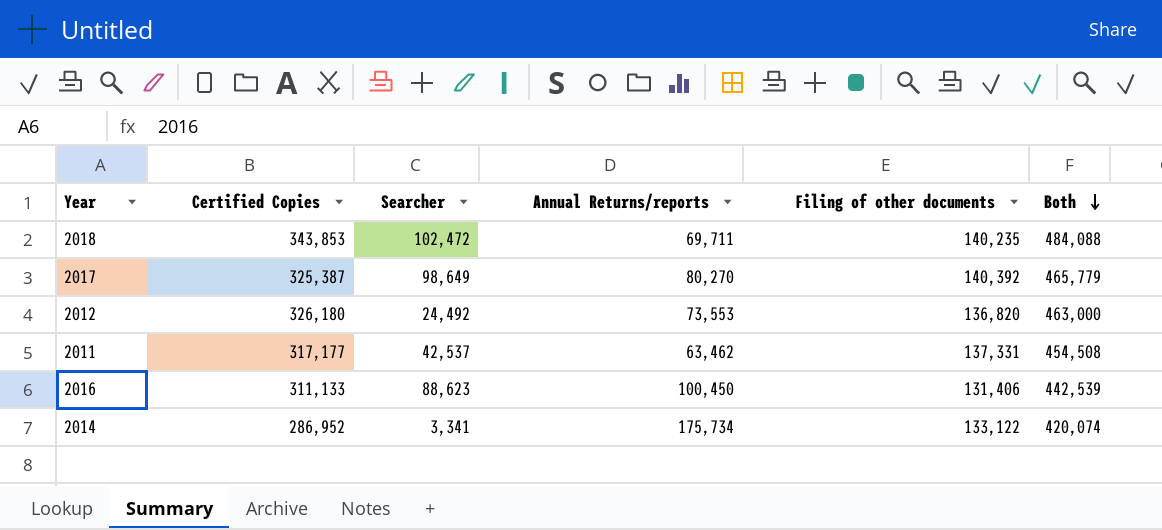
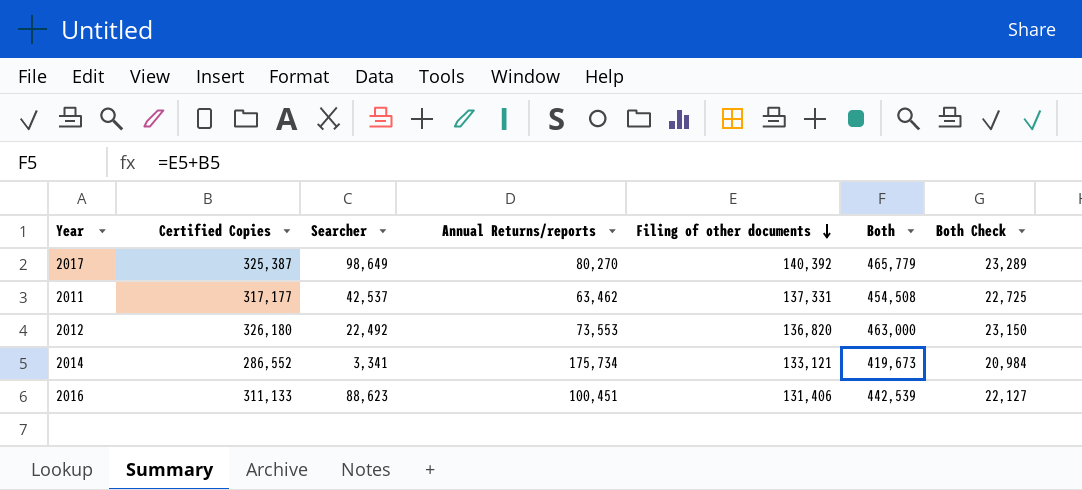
row order: Both descending -> Filing of other documents descending
column Both Check | formula: none -> [Both] * 0.05
row 2018: 343,853 | 102,472 | 69,711 | 140,235 | 484,088 -> none
2012 | Searcher: 24,492 -> 22,492
2014 | Certified Copies: 286,952 -> 286,552
2014 | Filing of other documents: 133,122 -> 133,121
2014 | Both: 420,074 -> 419,673
2016 | Annual Returns/reports: 100,450 -> 100,451

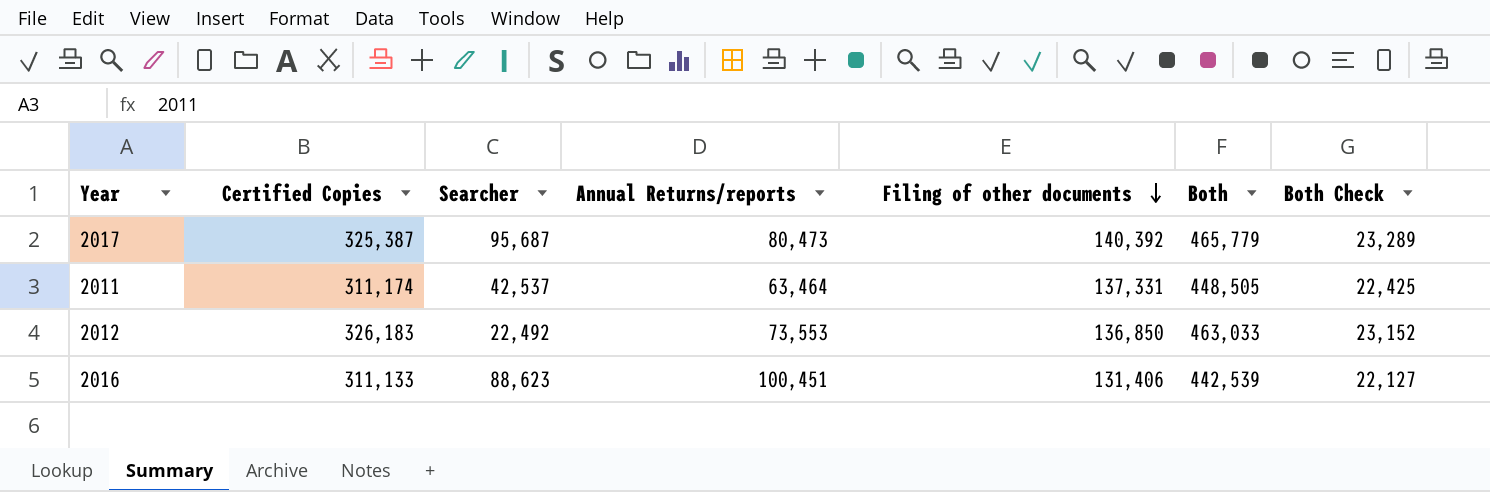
row 2014: 286,552 | 3,341 | 175,734 | 133,121 | 419,673 | 20,984 -> none
2017 | Searcher: 98,649 -> 95,687
2017 | Annual Returns/reports: 80,270 -> 80,473
2011 | Certified Copies: 317,177 -> 311,174
2011 | Annual Returns/reports: 63,462 -> 63,464
2011 | Both: 454,508 -> 448,505
2011 | Both Check: 22,725 -> 22,425
2012 | Certified Copies: 326,180 -> 326,183
2012 | Filing of other documents: 136,820 -> 136,850
2012 | Both: 463,000 -> 463,033
2012 | Both Check: 23,150 -> 23,152

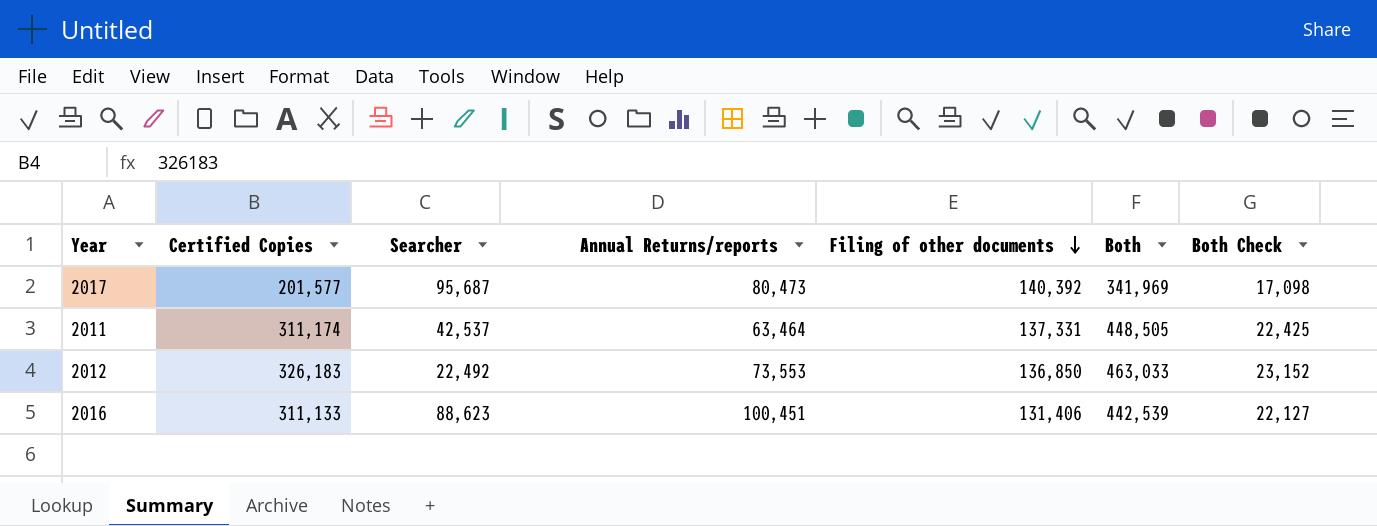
2017 | Certified Copies: 325,387 -> 201,577
2017 | Both: 465,779 -> 341,969
2017 | Both Check: 23,289 -> 17,098

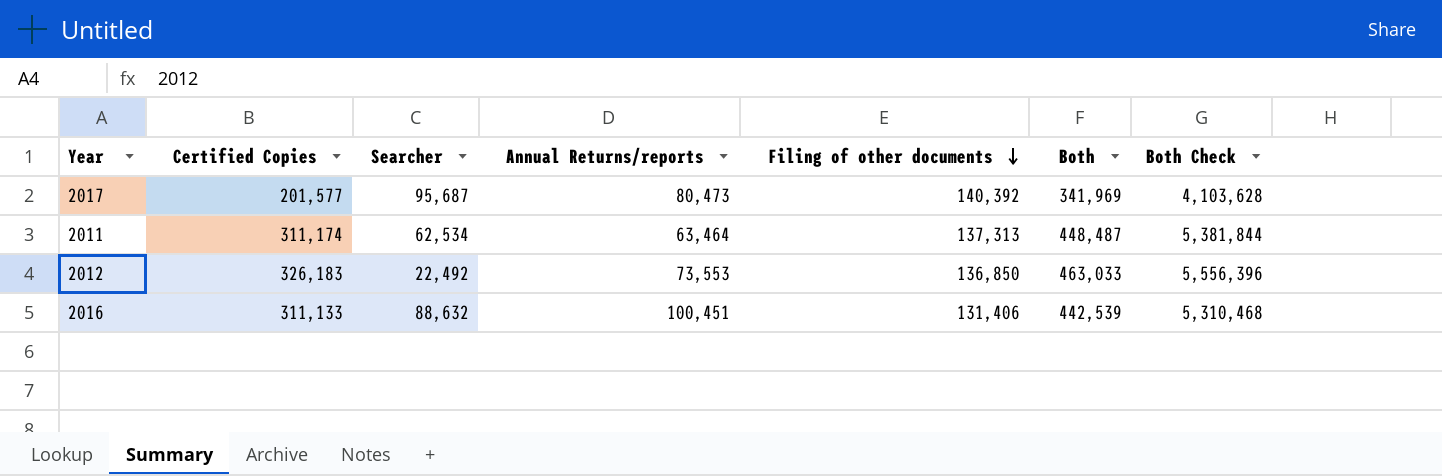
column Both Check | formula: [Both] * 0.05 -> [Both] * 12
2011 | Searcher: 42,537 -> 62,534
2011 | Filing of other documents: 137,331 -> 137,313
2011 | Both: 448,505 -> 448,487
2016 | Searcher: 88,623 -> 88,632

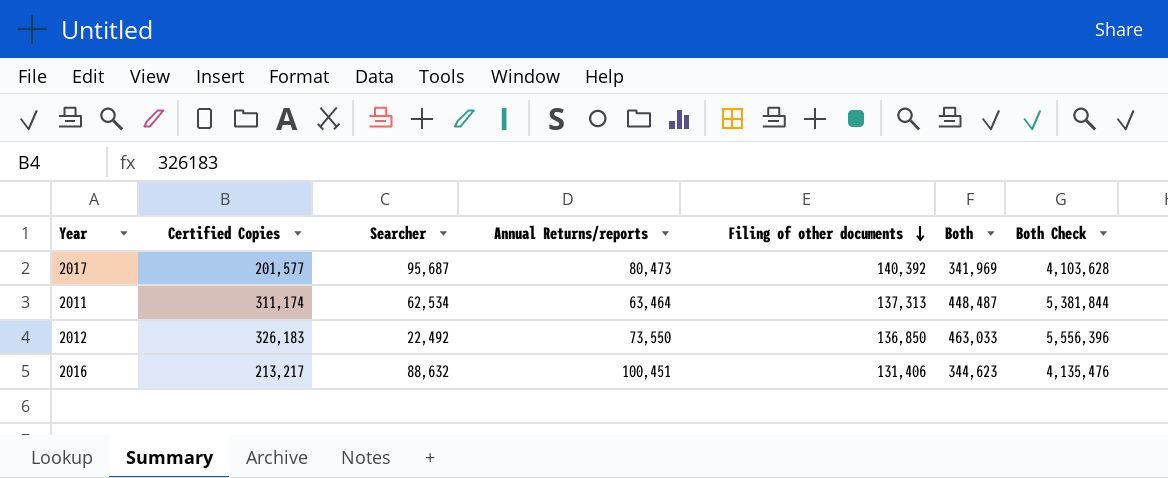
2012 | Annual Returns/reports: 73,553 -> 73,550
2016 | Certified Copies: 311,133 -> 213,217
2016 | Both: 442,539 -> 344,623
2016 | Both Check: 5,310,468 -> 4,135,476

